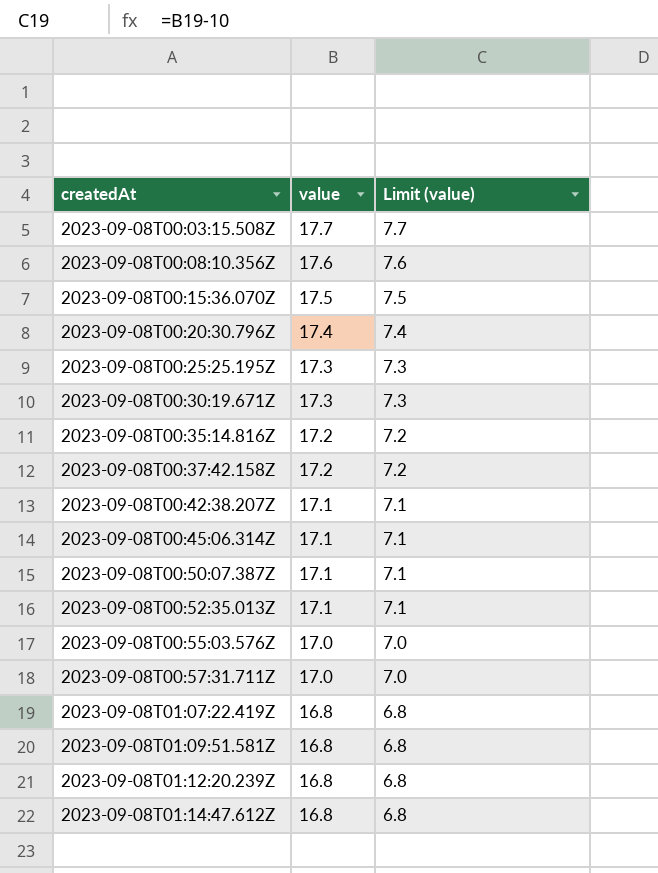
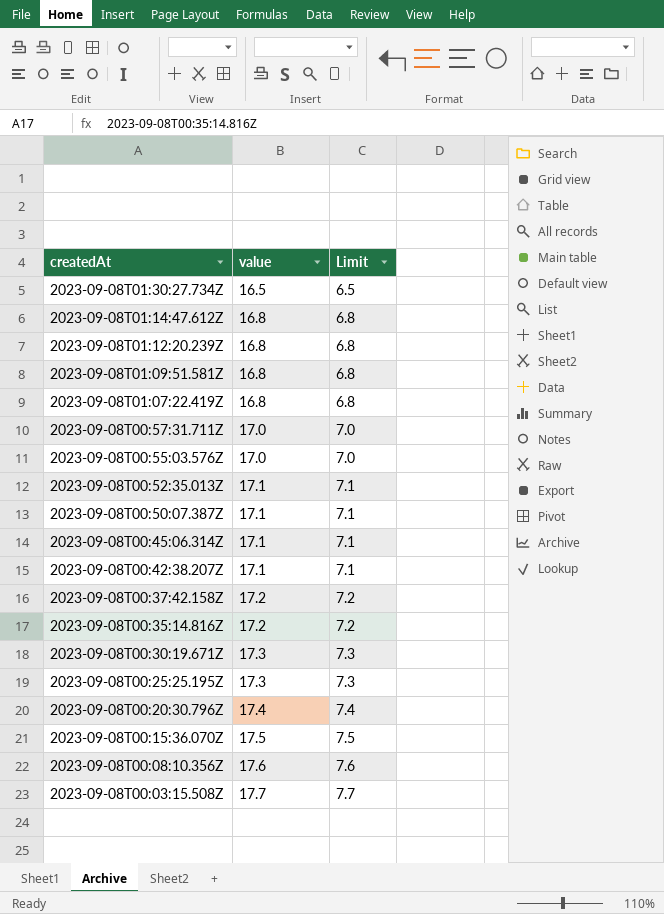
row order: createdAt ascending -> createdAt descending
column name: Limit (value) -> Limit
row 2023-09-08T01:30:27.734Z: none -> 16.5 | 6.5

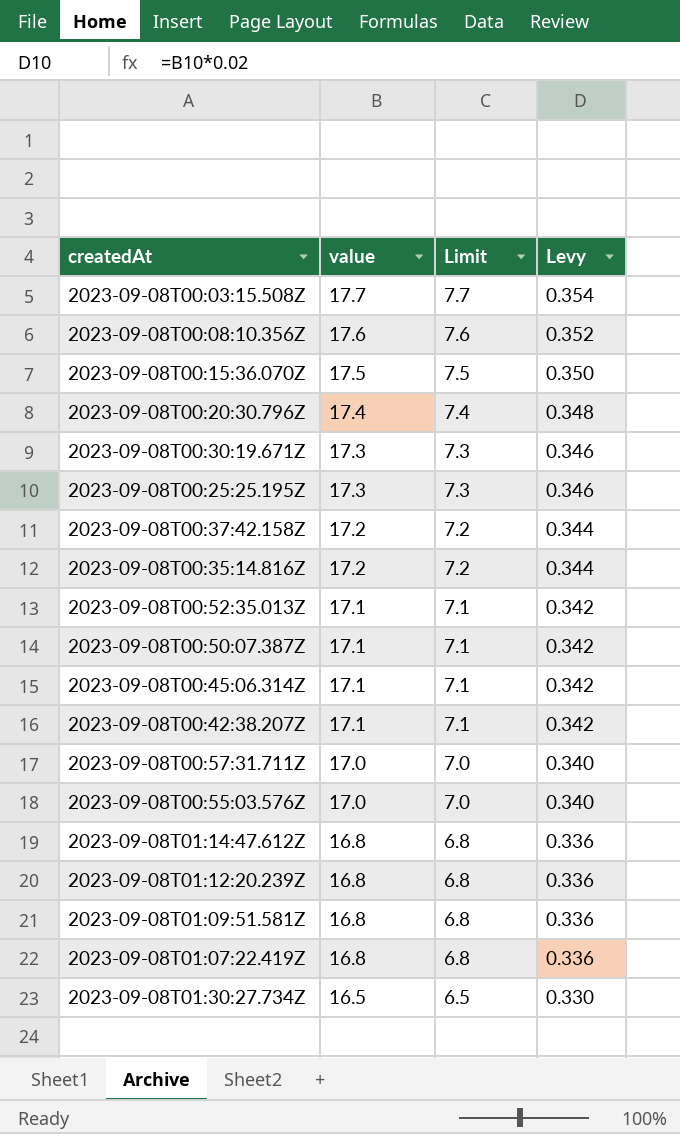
row order: createdAt descending -> value descending
column Levy | formula: none -> [value] * 0.02

